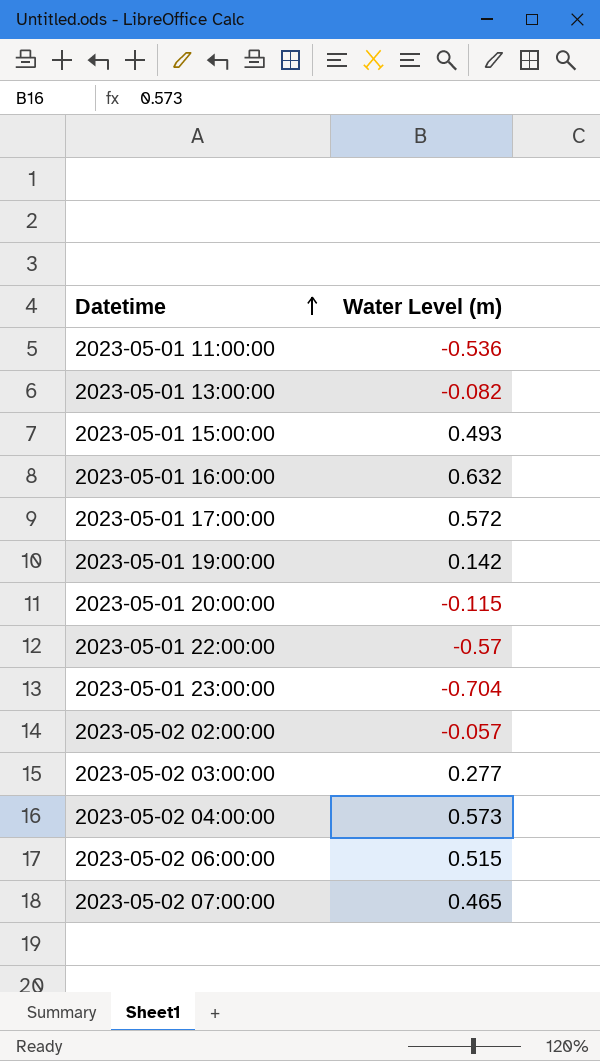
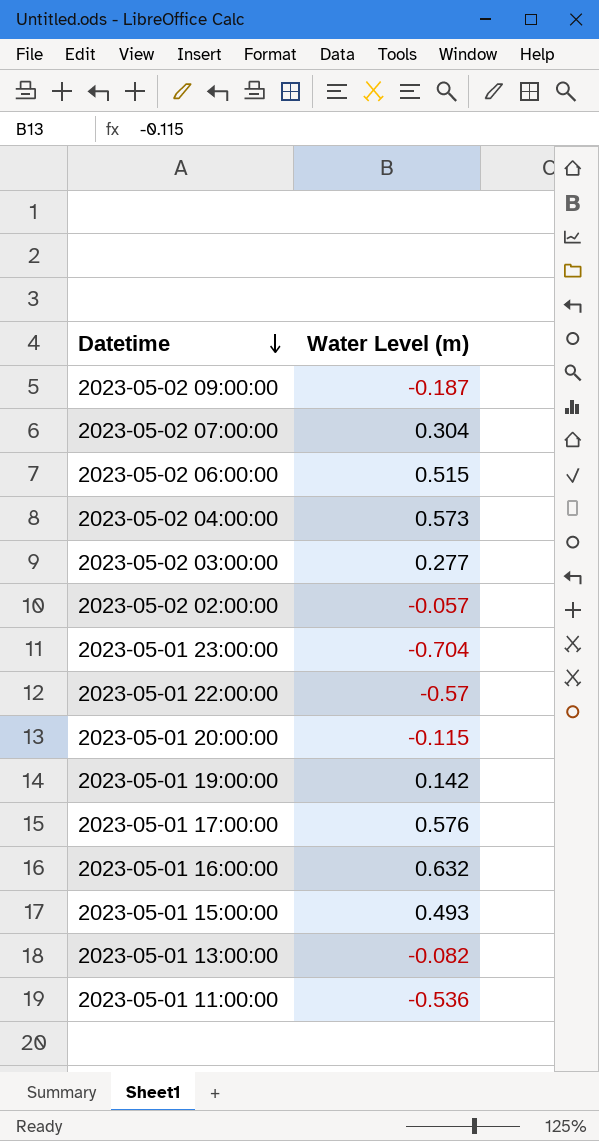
row order: Datetime ascending -> Datetime descending
row 2023-05-02 09:00:00: none -> -0.187
2023-05-02 07:00:00 | Water Level (m): 0.465 -> 0.304
2023-05-01 17:00:00 | Water Level (m): 0.572 -> 0.576

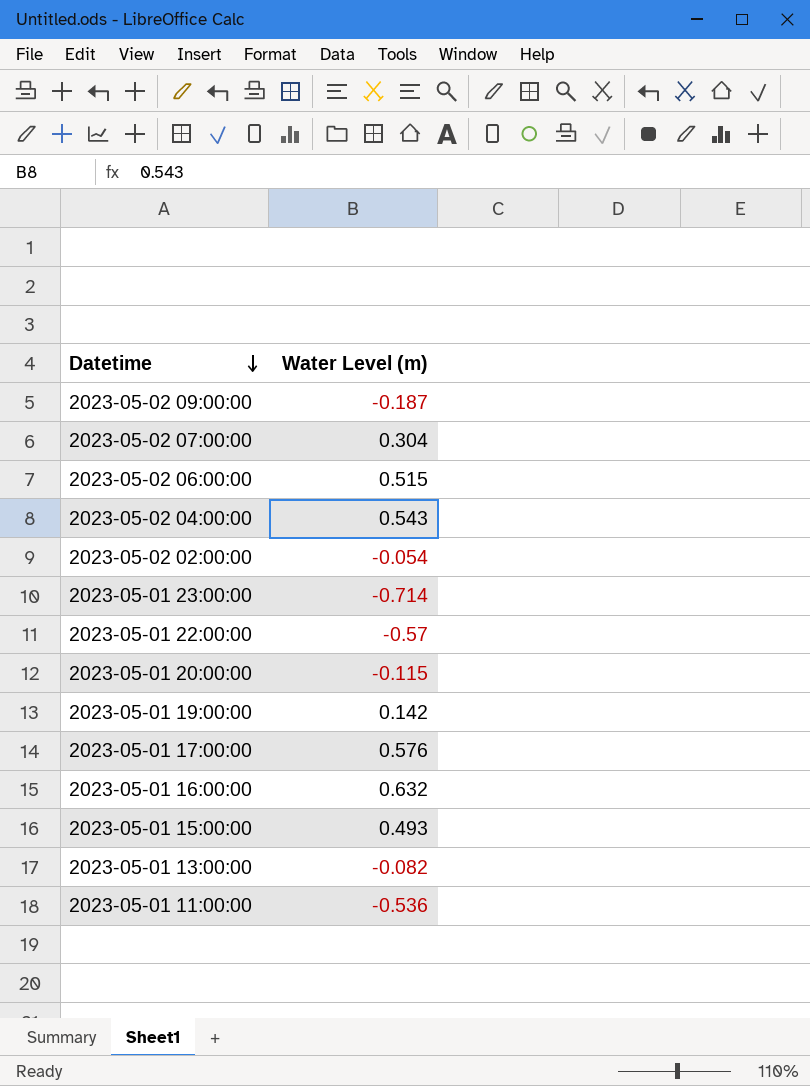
row 2023-05-02 03:00:00: 0.277 -> none
2023-05-02 04:00:00 | Water Level (m): 0.573 -> 0.543
2023-05-02 02:00:00 | Water Level (m): -0.057 -> -0.054
2023-05-01 23:00:00 | Water Level (m): -0.704 -> -0.714

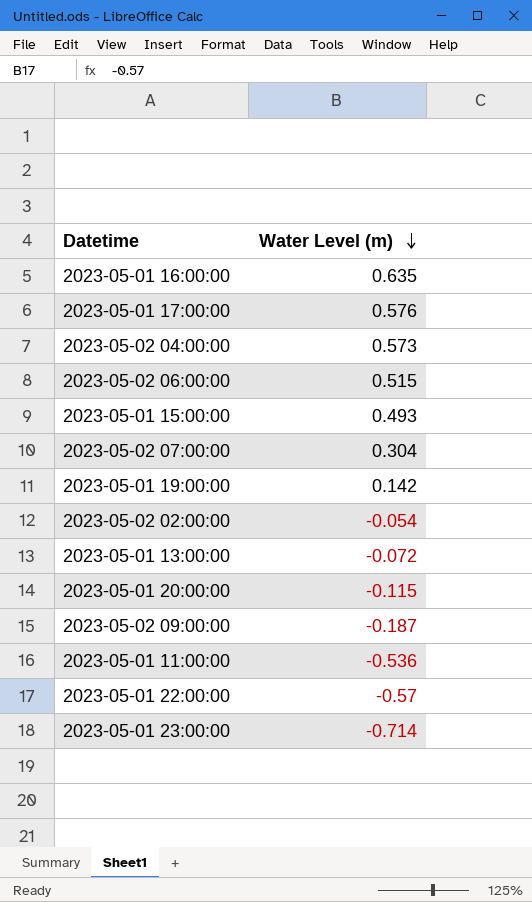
row order: Datetime descending -> Water Level (m) descending
2023-05-01 16:00:00 | Water Level (m): 0.632 -> 0.635
2023-05-02 04:00:00 | Water Level (m): 0.543 -> 0.573
2023-05-01 13:00:00 | Water Level (m): -0.082 -> -0.072

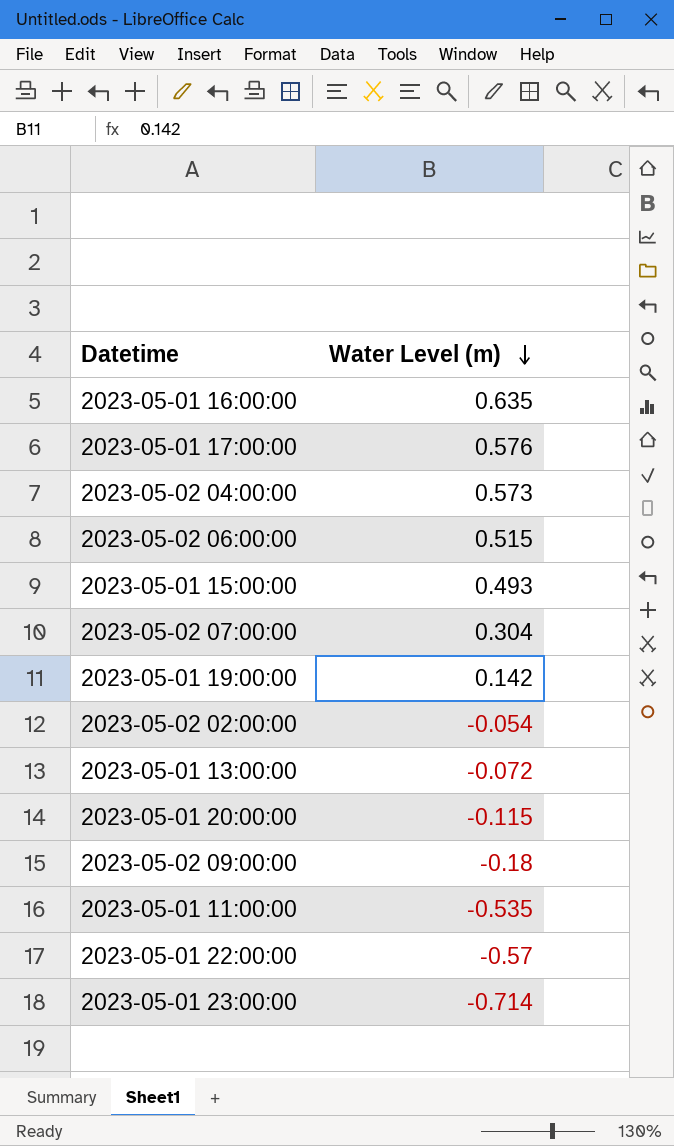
2023-05-02 09:00:00 | Water Level (m): -0.187 -> -0.18
2023-05-01 11:00:00 | Water Level (m): -0.536 -> -0.535

